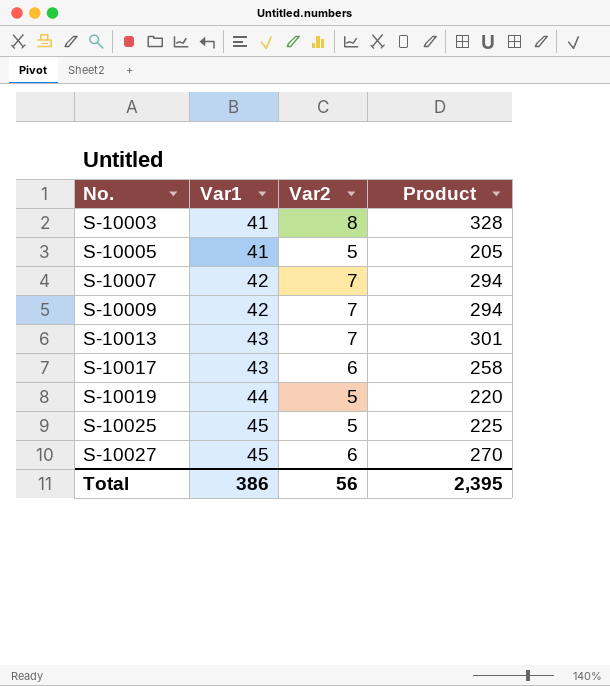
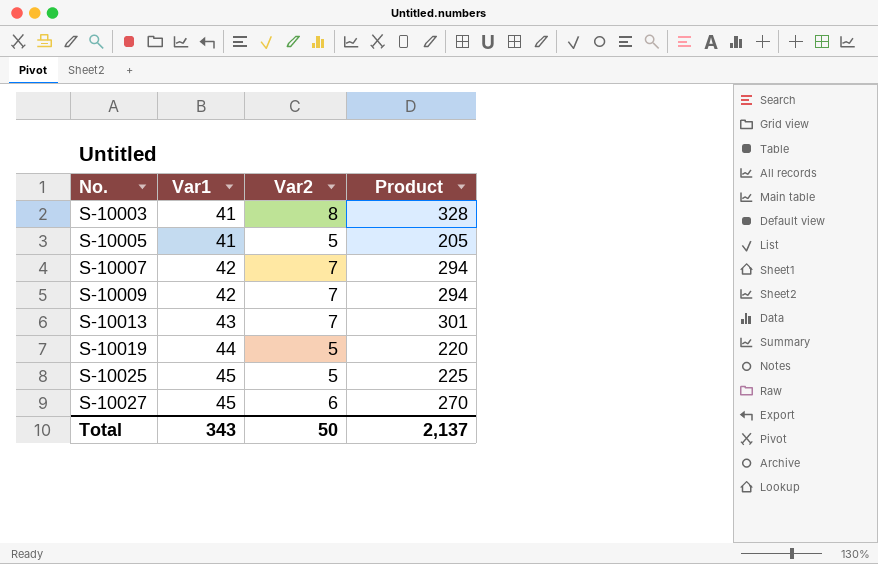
row S-10017: 43 | 6 | 258 -> none
Total | Var1: 386 -> 343
Total | Var2: 56 -> 50
Total | Product: 2,395 -> 2,137

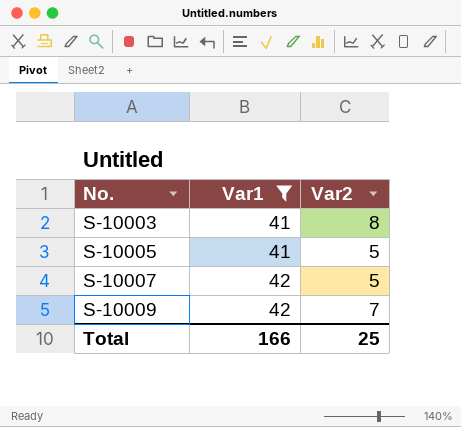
filter: none -> Var1 <= 42
column Product | formula: [Var1] * [Var2] -> none
S-10007 | Var2: 7 -> 5
Total | Var1: 343 -> 166
Total | Var2: 50 -> 25

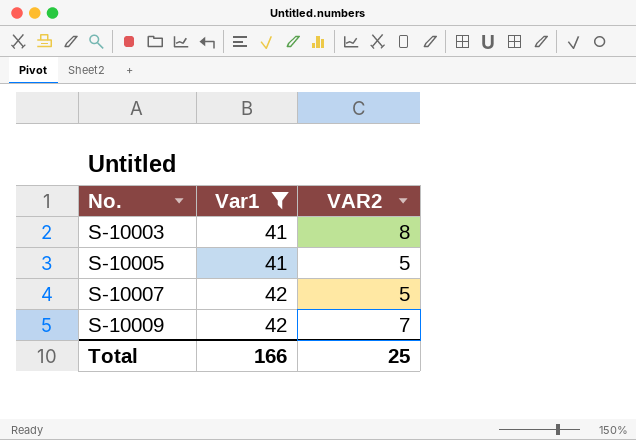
column name: Var2 -> VAR2

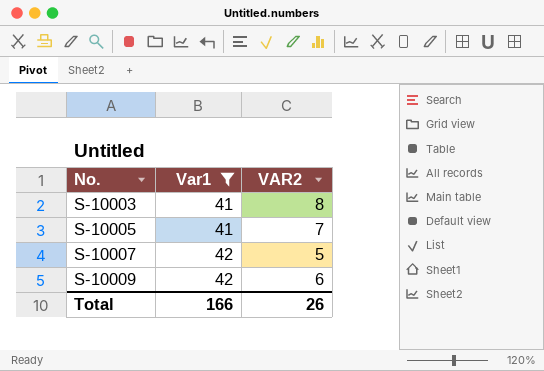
S-10005 | VAR2: 5 -> 7
S-10009 | VAR2: 7 -> 6
Total | VAR2: 25 -> 26

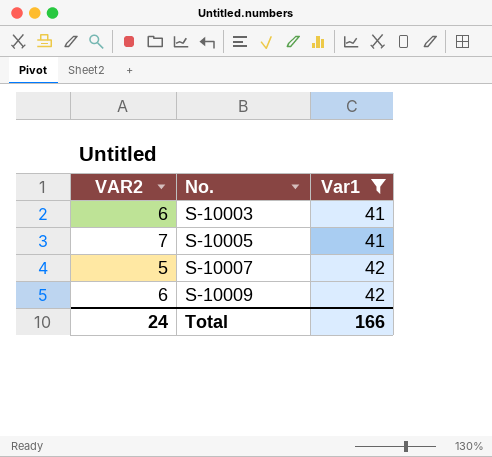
column VAR2 | position: 3 -> 1
S-10003 | VAR2: 8 -> 6
Total | VAR2: 26 -> 24

